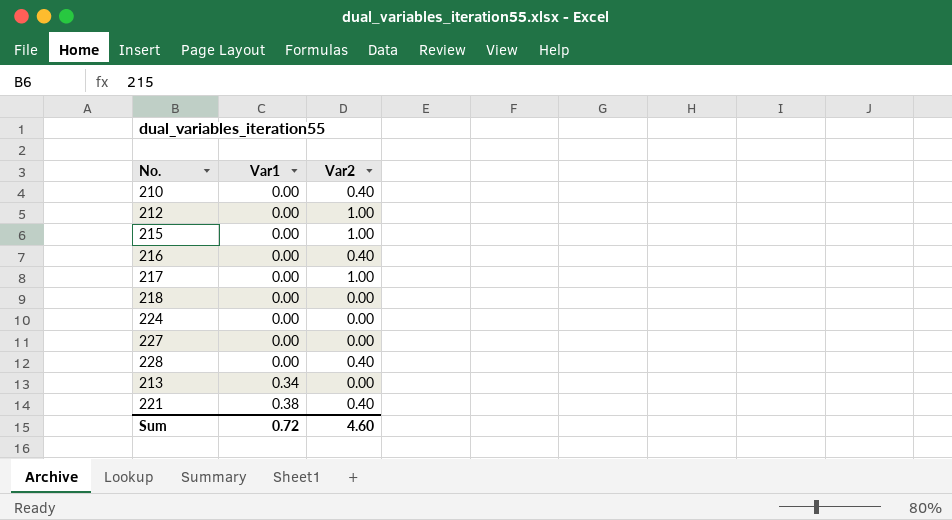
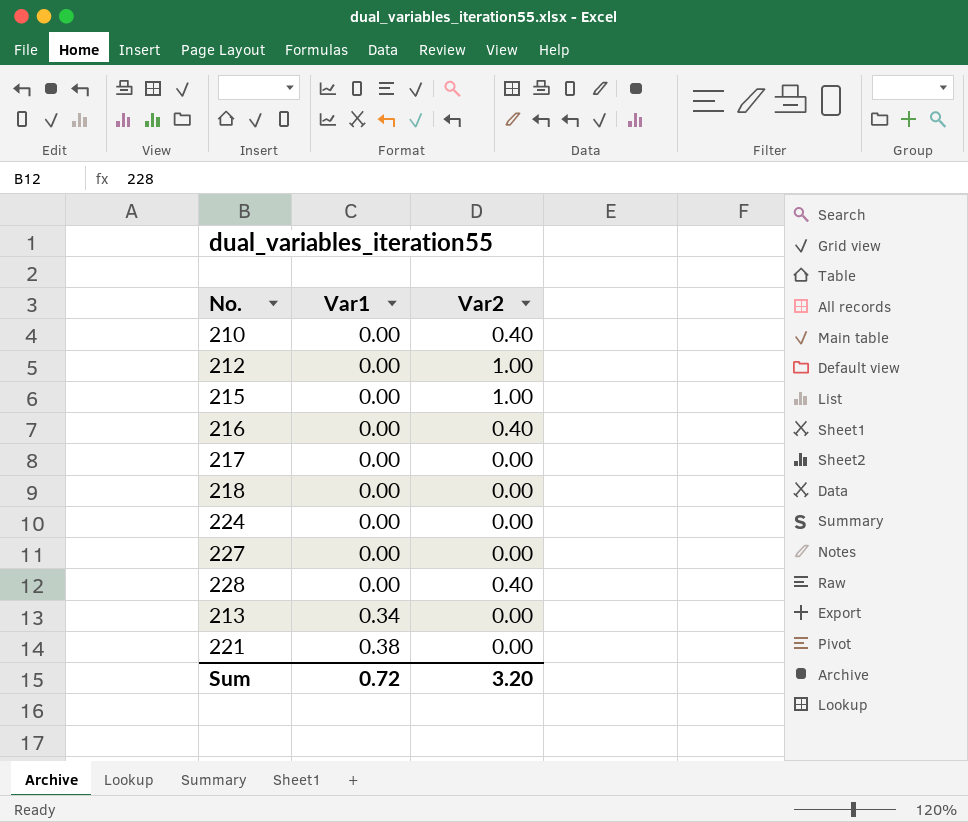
217 | Var2: 1.00 -> 0.00
221 | Var2: 0.40 -> 0.00
Sum | Var2: 4.60 -> 3.20

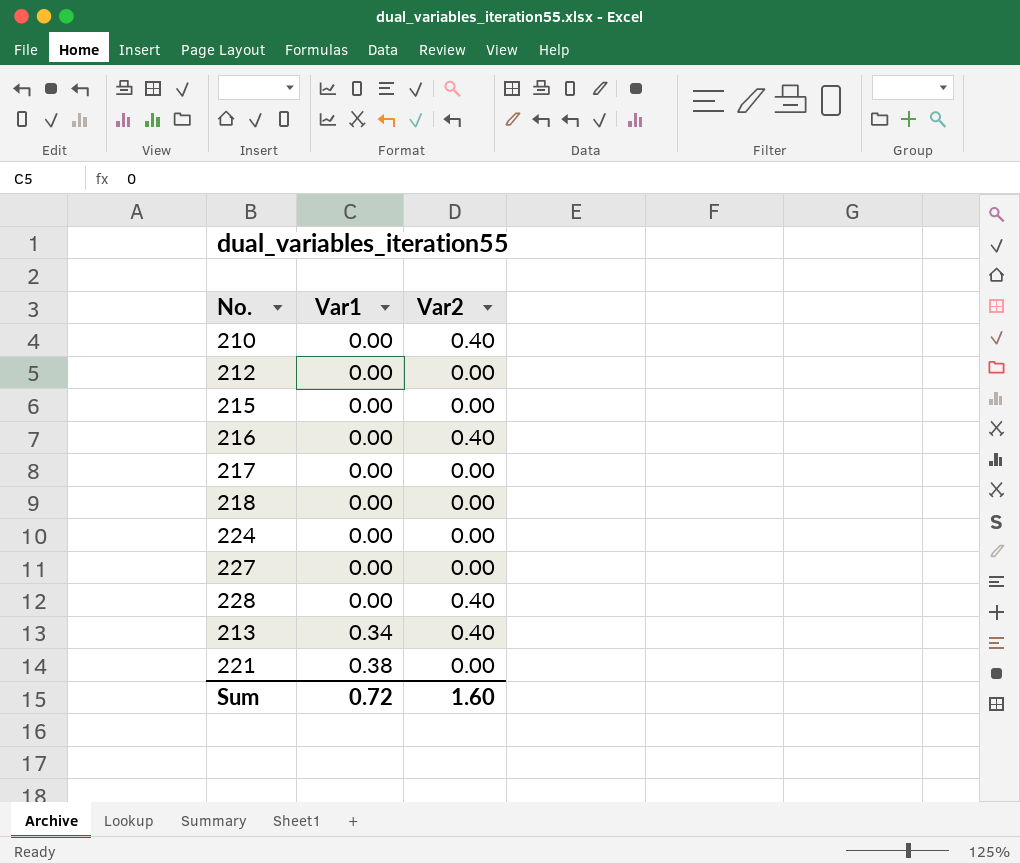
212 | Var2: 1.00 -> 0.00
215 | Var2: 1.00 -> 0.00
213 | Var2: 0.00 -> 0.40
Sum | Var2: 3.20 -> 1.60

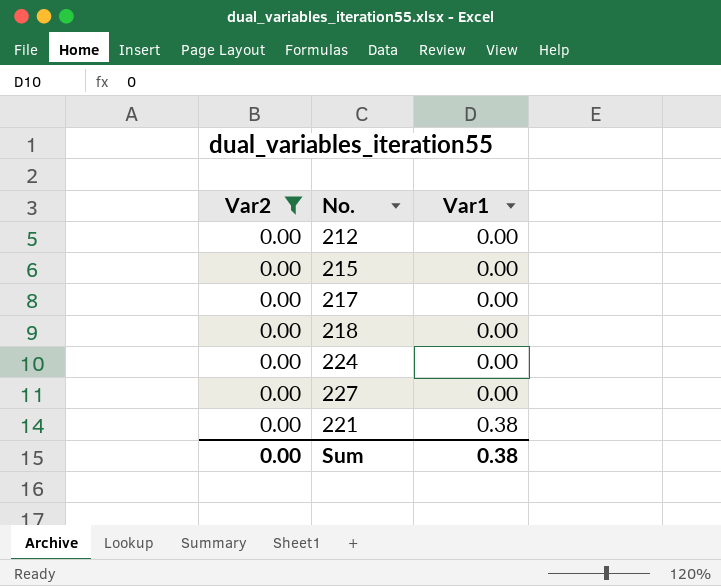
filter: none -> Var2 = 0.00
column Var2 | position: 3 -> 1
Sum | Var2: 1.60 -> 0.00
Sum | Var1: 0.72 -> 0.38

